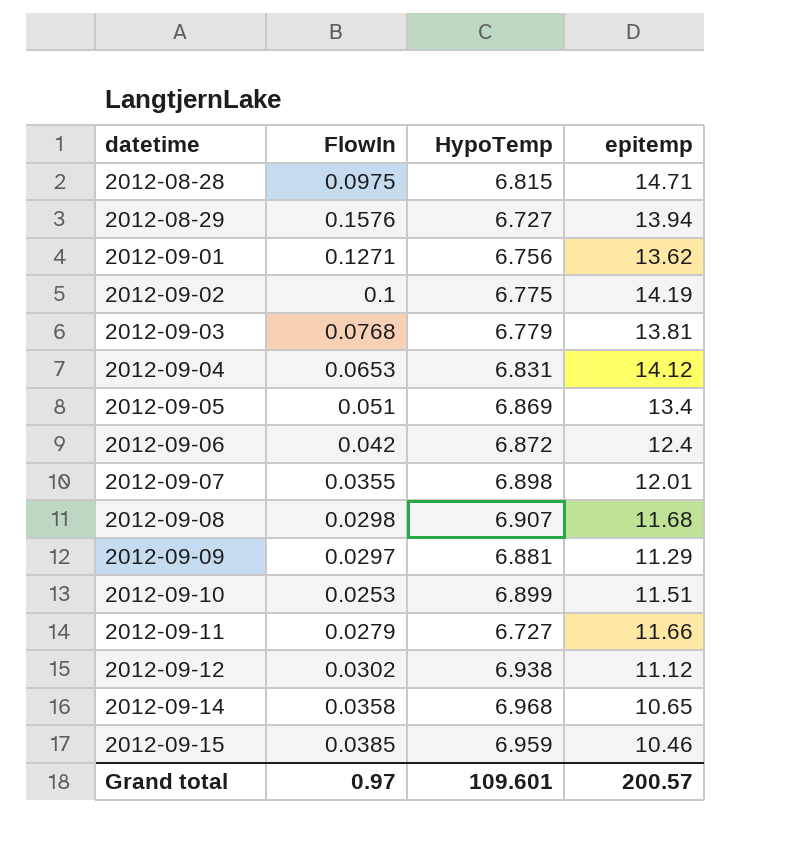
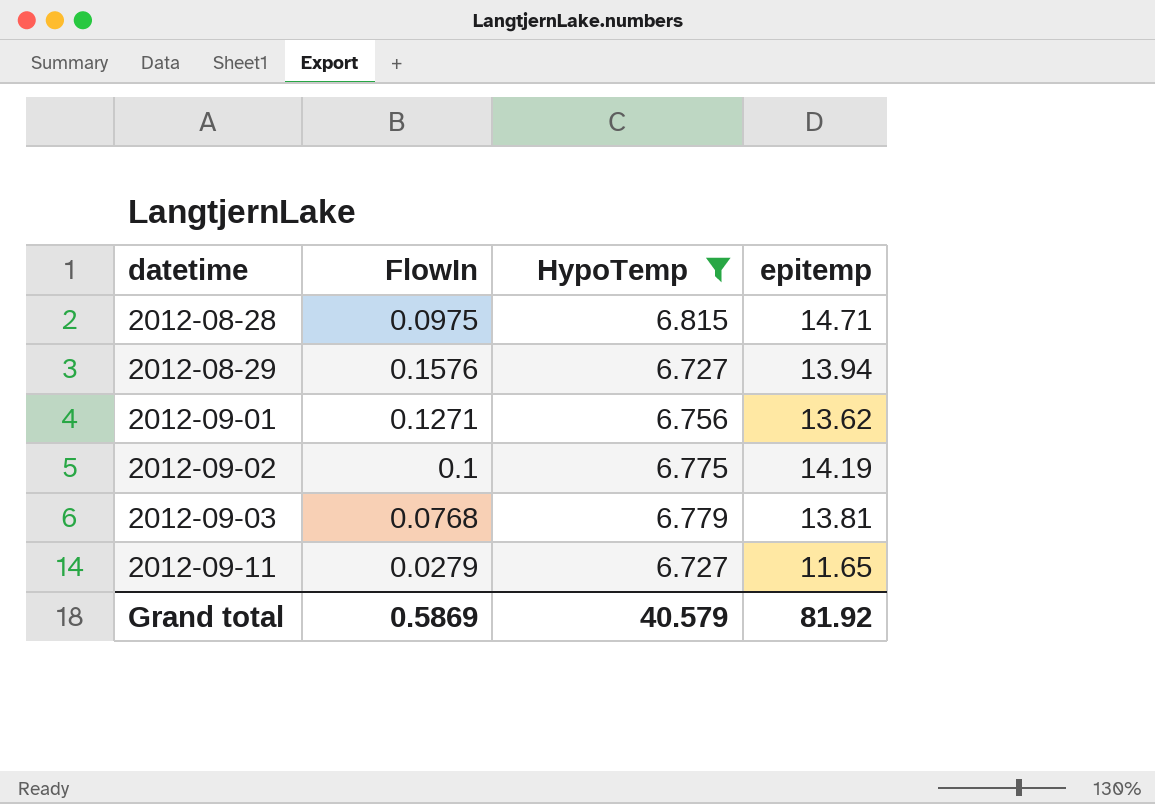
filter: none -> HypoTemp <= 6.815
2012-09-11 | epitemp: 11.66 -> 11.65
Grand total | FlowIn: 0.97 -> 0.5869
Grand total | HypoTemp: 109.601 -> 40.579
Grand total | epitemp: 200.57 -> 81.92

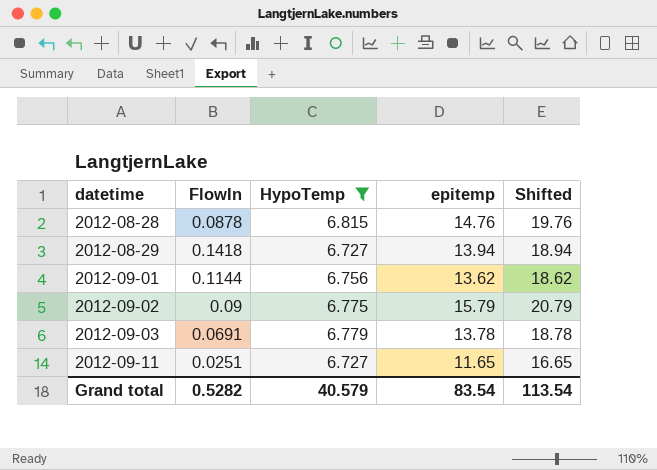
column Shifted | formula: none -> [epitemp] + 5
2012-08-28 | FlowIn: 0.0975 -> 0.0878
2012-08-28 | epitemp: 14.71 -> 14.76
2012-08-29 | FlowIn: 0.1576 -> 0.1418
2012-09-01 | FlowIn: 0.1271 -> 0.1144
2012-09-02 | FlowIn: 0.1 -> 0.09
2012-09-02 | epitemp: 14.19 -> 15.79
2012-09-03 | FlowIn: 0.0768 -> 0.0691
2012-09-03 | epitemp: 13.81 -> 13.78
2012-09-11 | FlowIn: 0.0279 -> 0.0251
Grand total | FlowIn: 0.5869 -> 0.5282
Grand total | epitemp: 81.92 -> 83.54

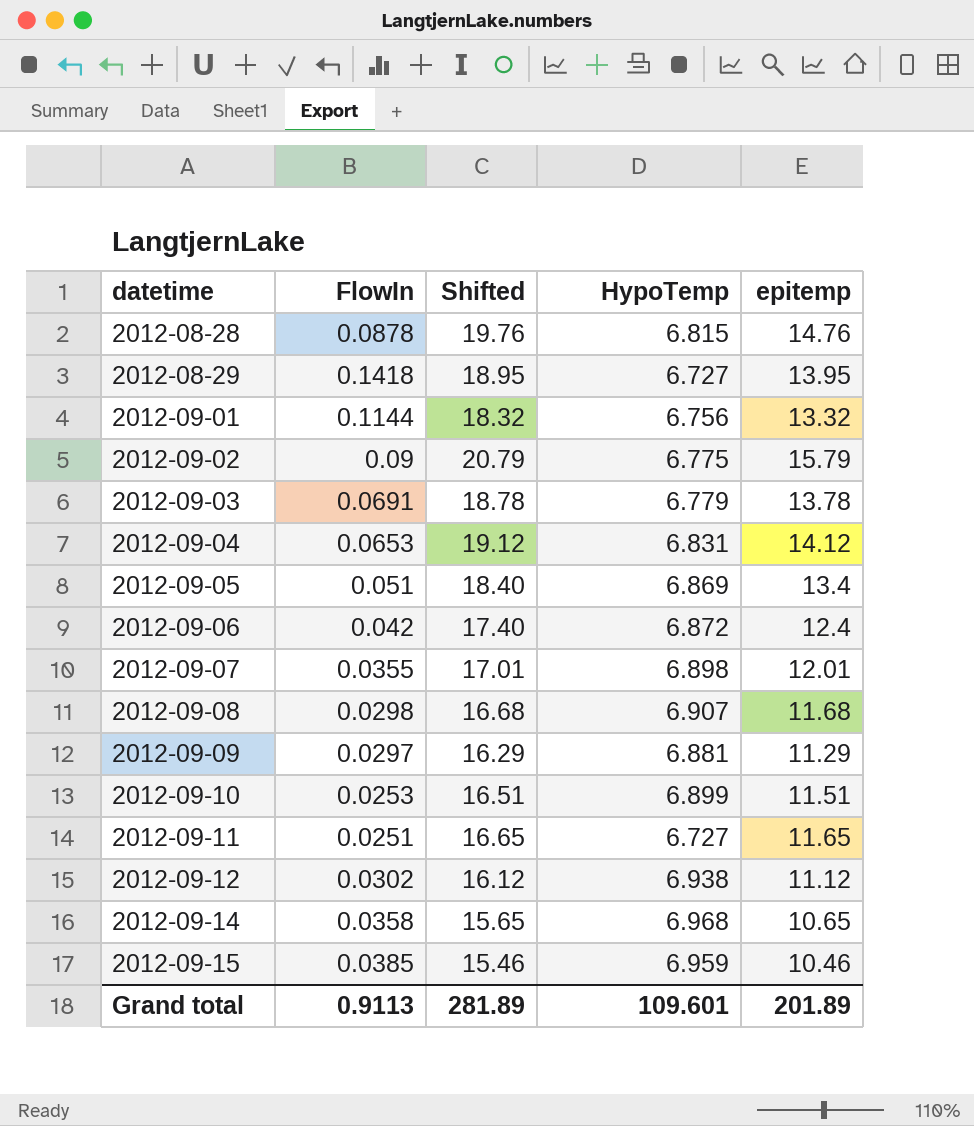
filter: HypoTemp <= 6.815 -> none
column Shifted | position: 5 -> 3
2012-08-29 | Shifted: 18.94 -> 18.95
2012-08-29 | epitemp: 13.94 -> 13.95
2012-09-01 | Shifted: 18.62 -> 18.32
2012-09-01 | epitemp: 13.62 -> 13.32
Grand total | FlowIn: 0.5282 -> 0.9113
Grand total | Shifted: 113.54 -> 281.89
Grand total | HypoTemp: 40.579 -> 109.601
Grand total | epitemp: 83.54 -> 201.89

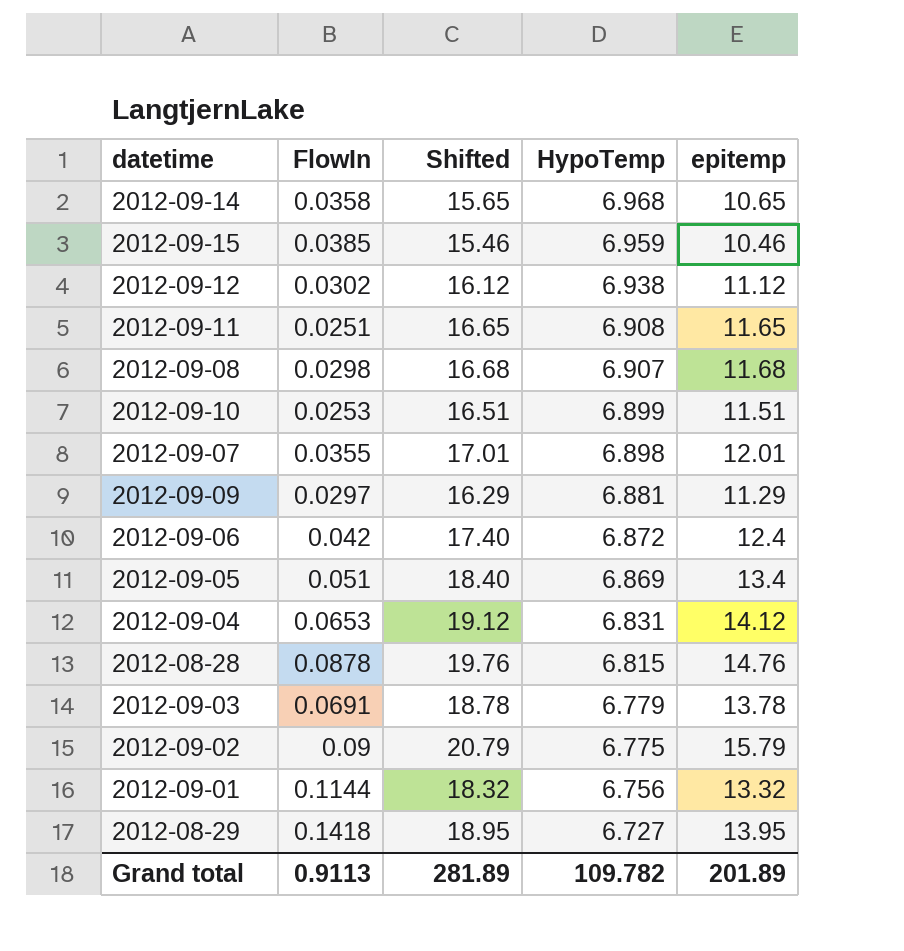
row order: datetime ascending -> HypoTemp descending
2012-09-11 | HypoTemp: 6.727 -> 6.908
Grand total | HypoTemp: 109.601 -> 109.782

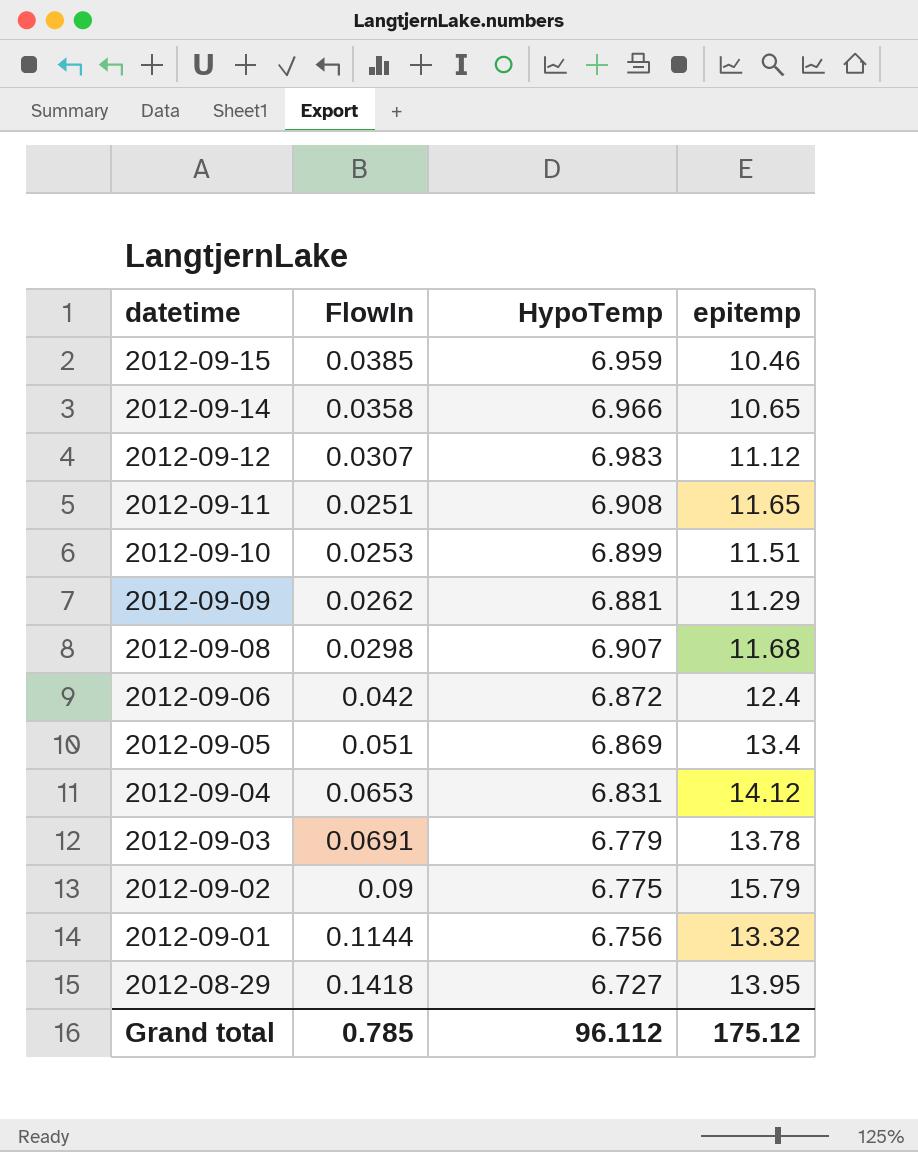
row order: HypoTemp descending -> datetime descending
column Shifted | formula: [epitemp] + 5 -> none
row 2012-09-07: 0.0355 | 17.01 | 6.898 | 12.01 -> none
row 2012-08-28: 0.0878 | 19.76 | 6.815 | 14.76 -> none
2012-09-14 | HypoTemp: 6.968 -> 6.966
2012-09-12 | FlowIn: 0.0302 -> 0.0307
2012-09-12 | HypoTemp: 6.938 -> 6.983
2012-09-09 | FlowIn: 0.0297 -> 0.0262
Grand total | FlowIn: 0.9113 -> 0.785
Grand total | HypoTemp: 109.782 -> 96.112
Grand total | epitemp: 201.89 -> 175.12

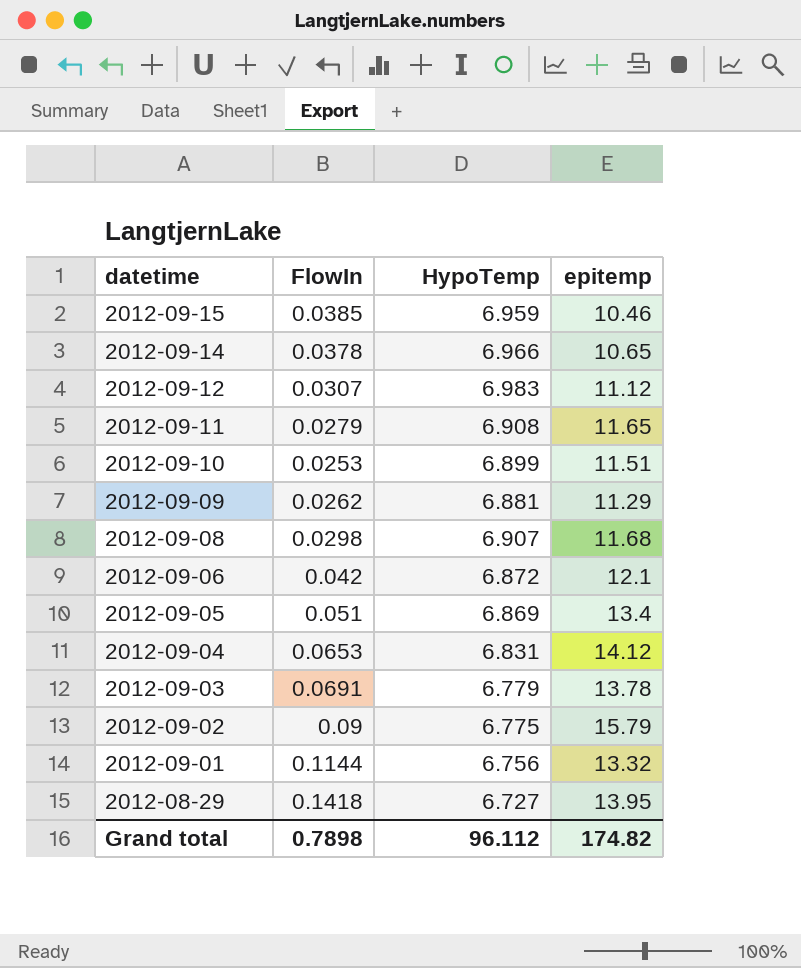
2012-09-14 | FlowIn: 0.0358 -> 0.0378
2012-09-11 | FlowIn: 0.0251 -> 0.0279
2012-09-06 | epitemp: 12.4 -> 12.1
Grand total | FlowIn: 0.785 -> 0.7898
Grand total | epitemp: 175.12 -> 174.82

